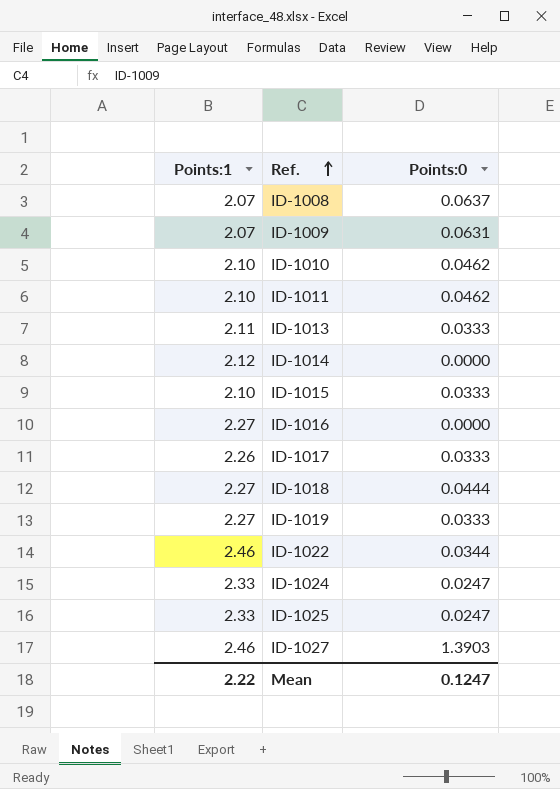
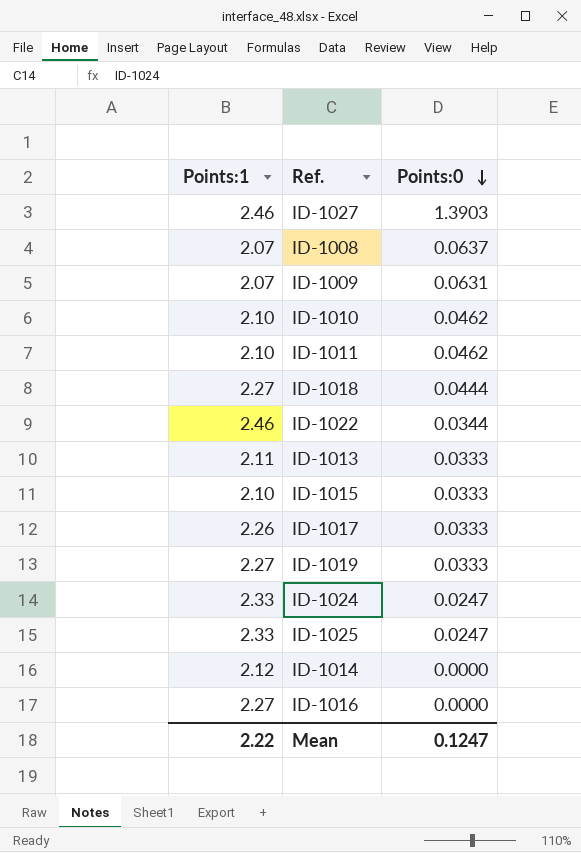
row order: Ref. ascending -> Points:0 descending

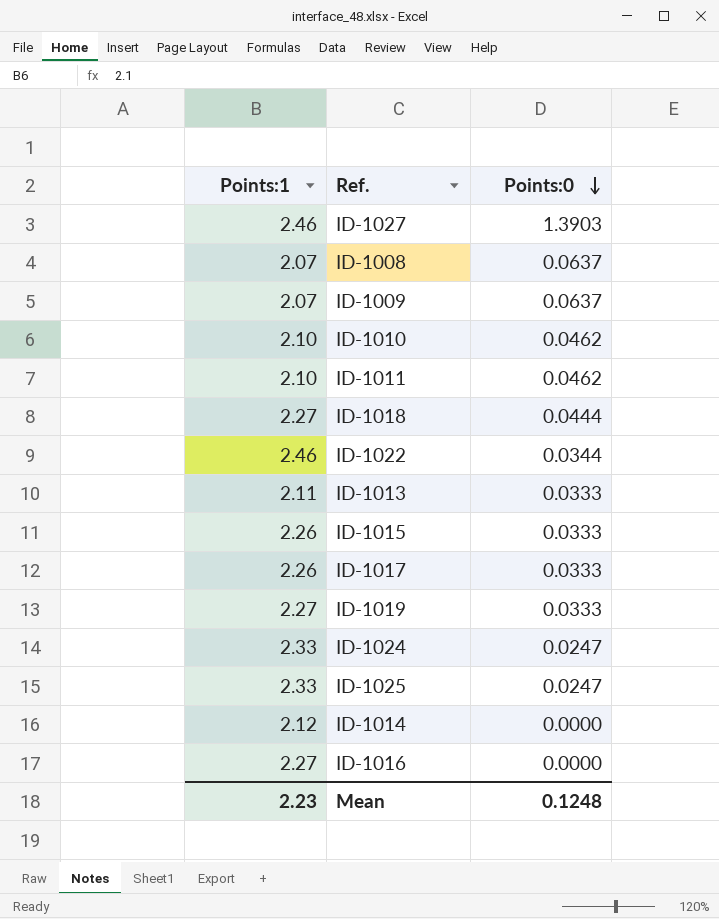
ID-1009 | Points:0: 0.0631 -> 0.0637
ID-1015 | Points:1: 2.10 -> 2.26
Mean | Points:1: 2.22 -> 2.23
Mean | Points:0: 0.1247 -> 0.1248

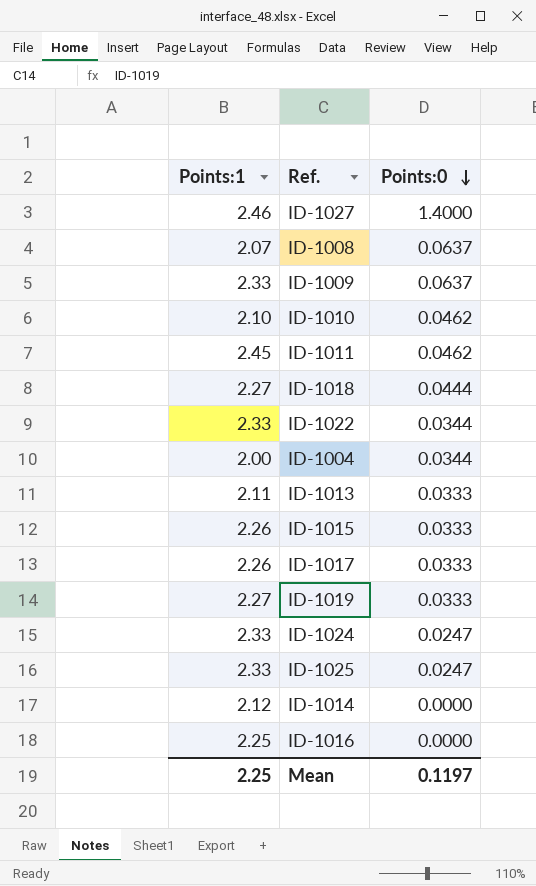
ID-1027 | Points:0: 1.3903 -> 1.4000
ID-1009 | Points:1: 2.07 -> 2.33
ID-1011 | Points:1: 2.10 -> 2.45
ID-1022 | Points:1: 2.46 -> 2.33
row ID-1004: none -> 2.00 | 0.0344
ID-1016 | Points:1: 2.27 -> 2.25
Mean | Points:1: 2.23 -> 2.25
Mean | Points:0: 0.1248 -> 0.1197

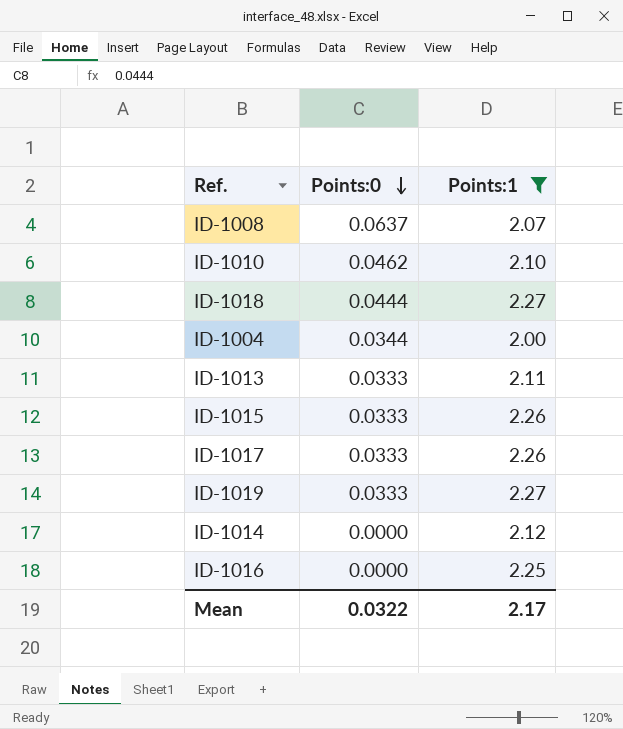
filter: none -> Points:1 <= 2.27
column Points:1 | position: 1 -> 3
Mean | Points:0: 0.1197 -> 0.0322
Mean | Points:1: 2.25 -> 2.17

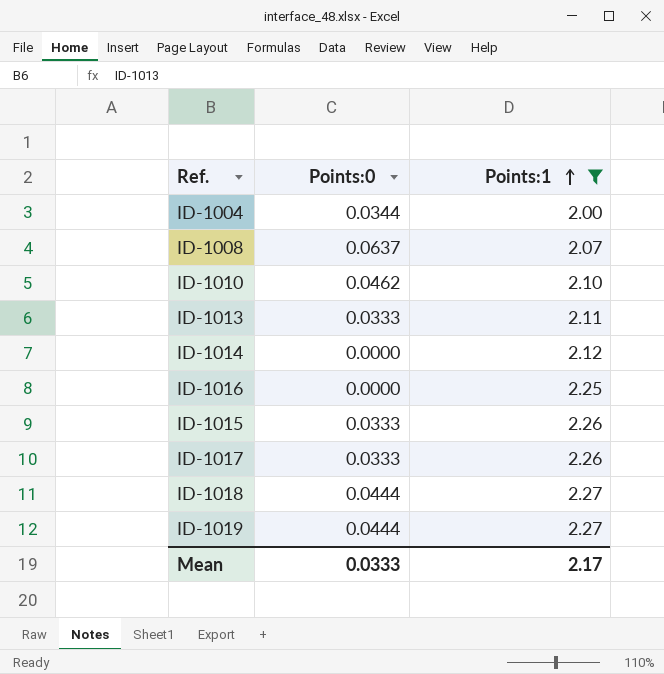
row order: Points:0 descending -> Points:1 ascending
ID-1019 | Points:0: 0.0333 -> 0.0444
Mean | Points:0: 0.0322 -> 0.0333

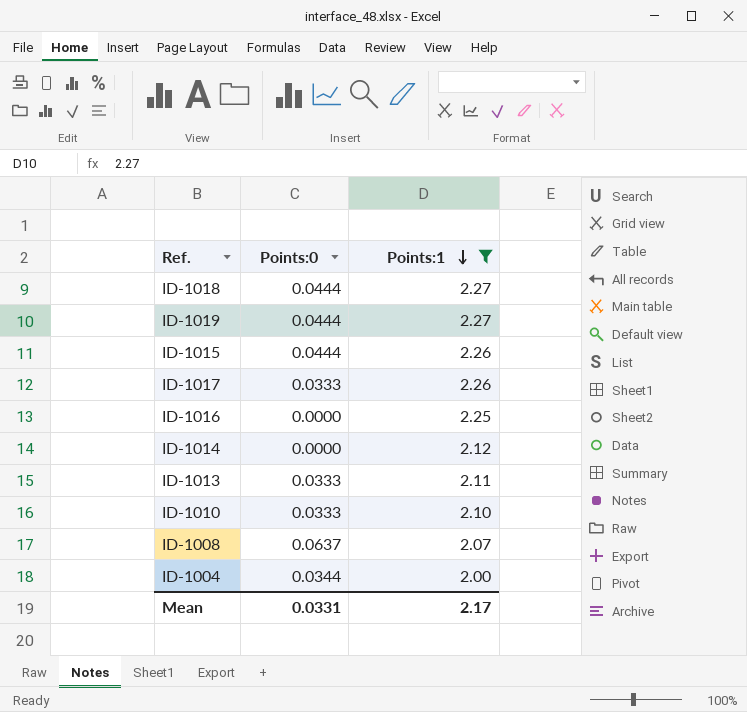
row order: Points:1 ascending -> Points:1 descending
ID-1015 | Points:0: 0.0333 -> 0.0444
ID-1010 | Points:0: 0.0462 -> 0.0333
Mean | Points:0: 0.0333 -> 0.0331

